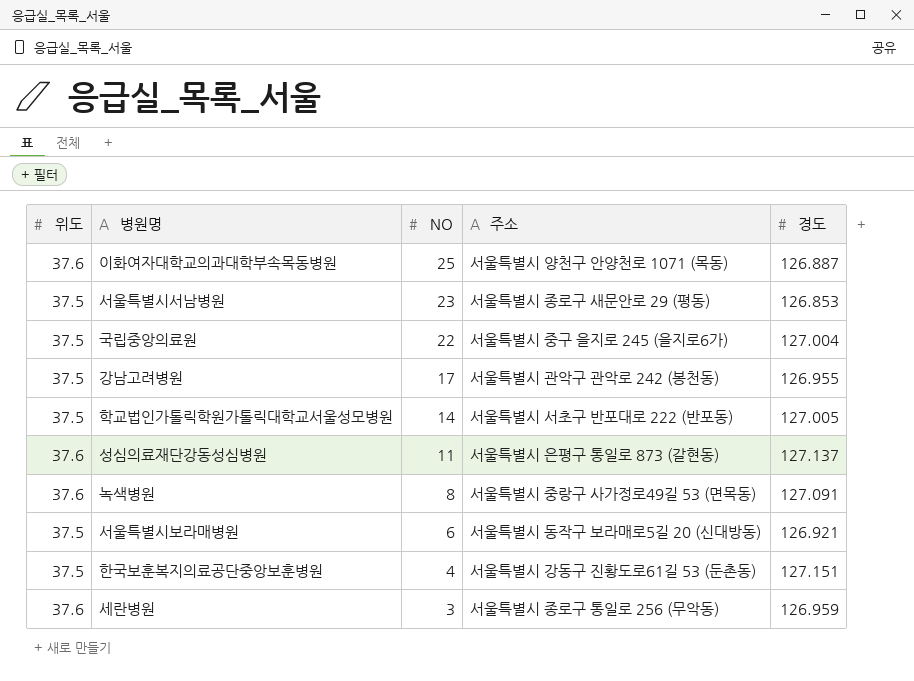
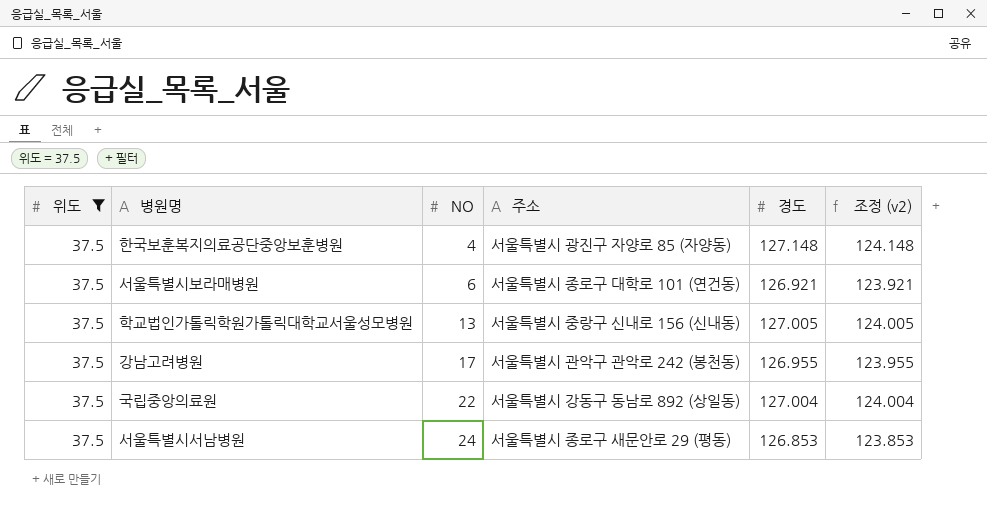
filter: none -> 위도 = 37.5
row order: NO descending -> NO ascending
column 조정 (v2) | formula: none -> [경도] - 3
한국보훈복지의료공단중앙보훈병원 | 주소: 서울특별시 강동구 진황도로61길 53 (둔촌동) -> 서울특별시 광진구 자양로 85 (자양동)
한국보훈복지의료공단중앙보훈병원 | 경도: 127.151 -> 127.148
서울특별시보라매병원 | 주소: 서울특별시 동작구 보라매로5길 20 (신대방동) -> 서울특별시 종로구 대학로 101 (연건동)
학교법인가톨릭학원가톨릭대학교서울성모병원 | NO: 14 -> 13
학교법인가톨릭학원가톨릭대학교서울성모병원 | 주소: 서울특별시 서초구 반포대로 222 (반포동) -> 서울특별시 중랑구 신내로 156 (신내동)
국립중앙의료원 | 주소: 서울특별시 중구 을지로 245 (을지로6가) -> 서울특별시 강동구 동남로 892 (상일동)
서울특별시서남병원 | NO: 23 -> 24

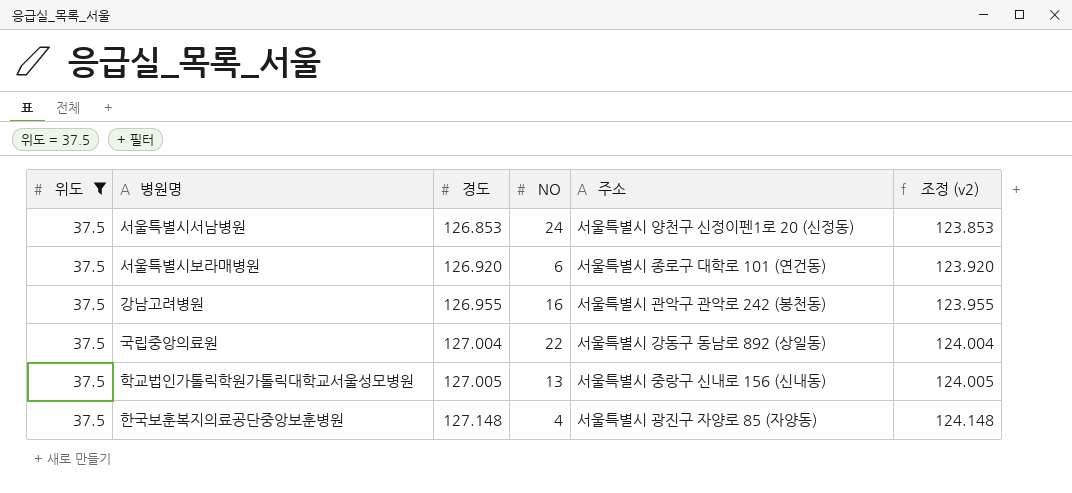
row order: NO ascending -> 경도 ascending
column 경도 | position: 5 -> 3
서울특별시서남병원 | 주소: 서울특별시 종로구 새문안로 29 (평동) -> 서울특별시 양천구 신정이펜1로 20 (신정동)
서울특별시보라매병원 | 경도: 126.921 -> 126.920
서울특별시보라매병원 | 조정 (v2): 123.921 -> 123.920
강남고려병원 | NO: 17 -> 16

